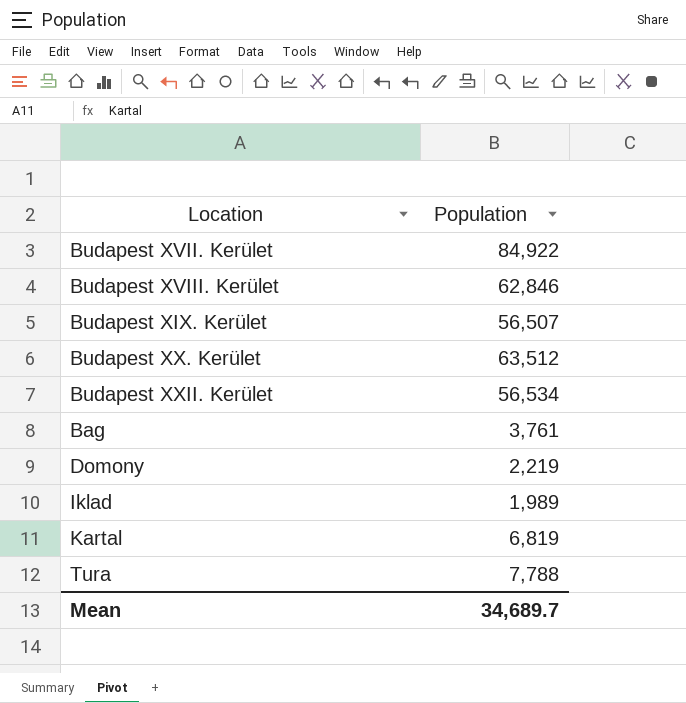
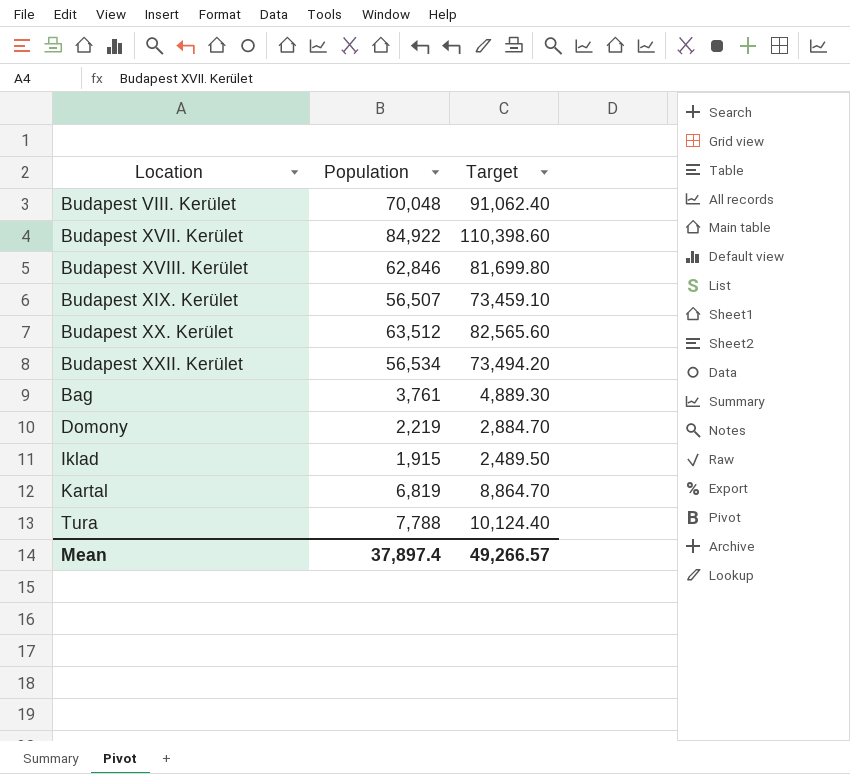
column Target | formula: none -> [Population] * 1.3
row Budapest VIII. Kerület: none -> 70,048 | 91,062.40
Iklad | Population: 1,989 -> 1,915
Mean | Population: 34,689.7 -> 37,897.4

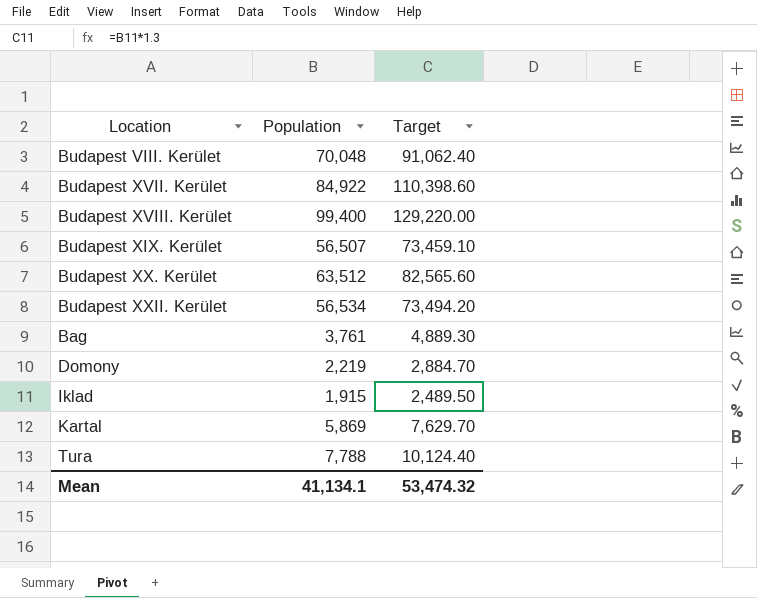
Budapest XVIII. Kerület | Population: 62,846 -> 99,400
Budapest XVIII. Kerület | Target: 81,699.80 -> 129,220.00
Kartal | Population: 6,819 -> 5,869
Kartal | Target: 8,864.70 -> 7,629.70
Mean | Population: 37,897.4 -> 41,134.1
Mean | Target: 49,266.57 -> 53,474.32

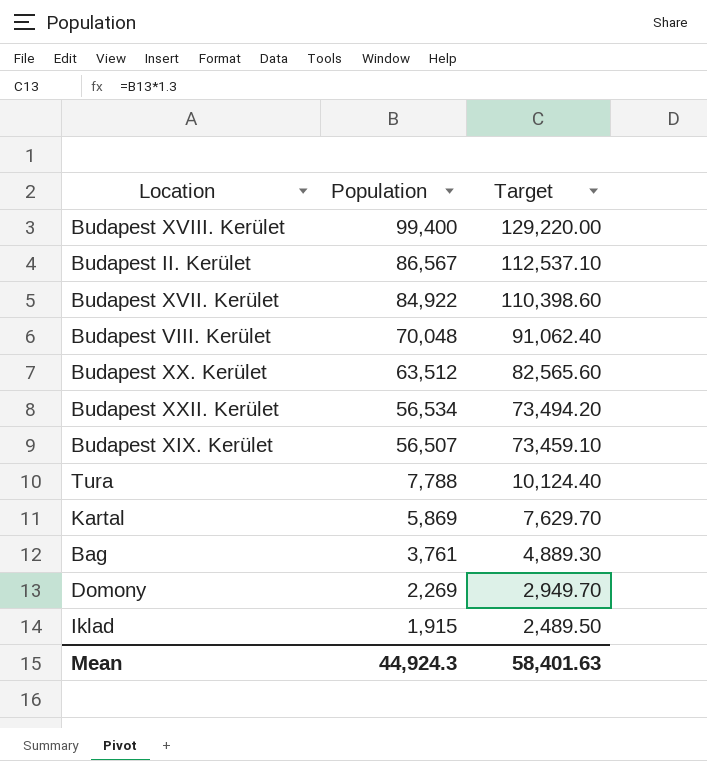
row order: none -> Population descending
row Budapest II. Kerület: none -> 86,567 | 112,537.10
Domony | Population: 2,219 -> 2,269
Domony | Target: 2,884.70 -> 2,949.70
Mean | Population: 41,134.1 -> 44,924.3
Mean | Target: 53,474.32 -> 58,401.63

